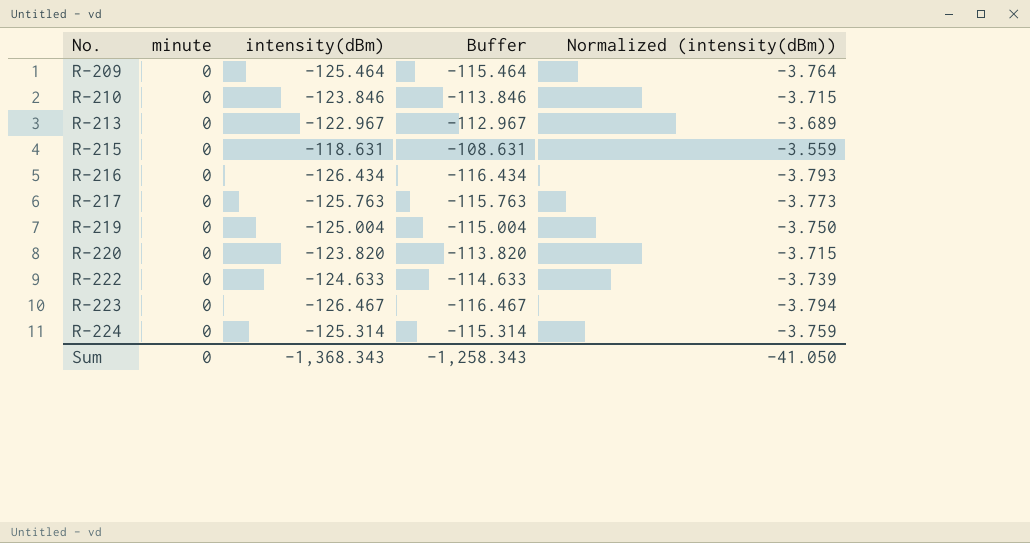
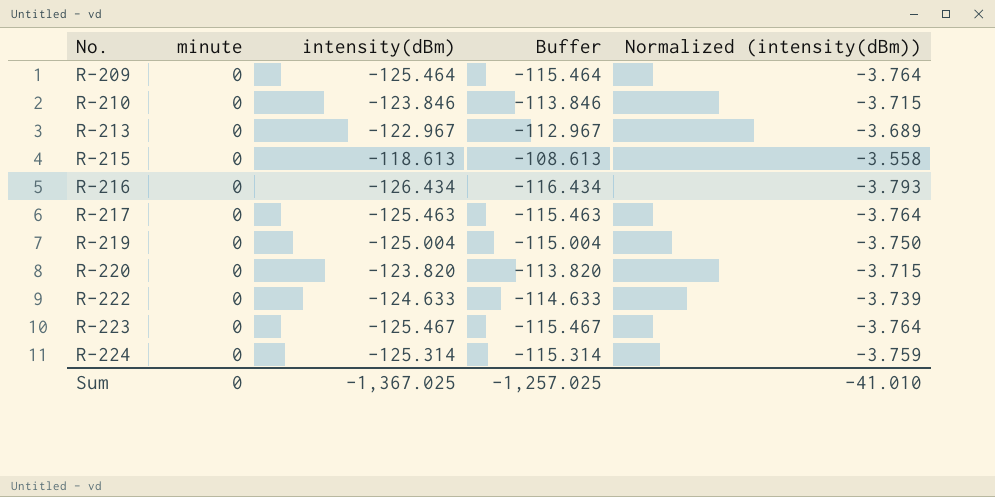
R-215 | intensity(dBm): -118.631 -> -118.613
R-215 | Buffer: -108.631 -> -108.613
R-215 | Normalized (intensity(dBm)): -3.559 -> -3.558
R-217 | intensity(dBm): -125.763 -> -125.463
R-217 | Buffer: -115.763 -> -115.463
R-217 | Normalized (intensity(dBm)): -3.773 -> -3.764
R-223 | intensity(dBm): -126.467 -> -125.467
R-223 | Buffer: -116.467 -> -115.467
R-223 | Normalized (intensity(dBm)): -3.794 -> -3.764
Sum | intensity(dBm): -1,368.343 -> -1,367.025
Sum | Buffer: -1,258.343 -> -1,257.025
Sum | Normalized (intensity(dBm)): -41.050 -> -41.010

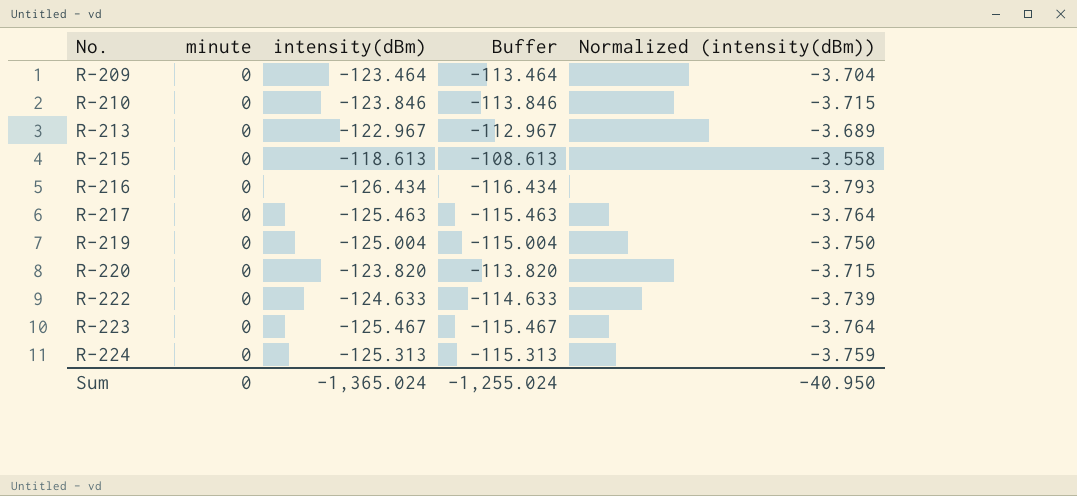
R-209 | intensity(dBm): -125.464 -> -123.464
R-209 | Buffer: -115.464 -> -113.464
R-209 | Normalized (intensity(dBm)): -3.764 -> -3.704
R-224 | intensity(dBm): -125.314 -> -125.313
R-224 | Buffer: -115.314 -> -115.313
Sum | intensity(dBm): -1,367.025 -> -1,365.024
Sum | Buffer: -1,257.025 -> -1,255.024
Sum | Normalized (intensity(dBm)): -41.010 -> -40.950

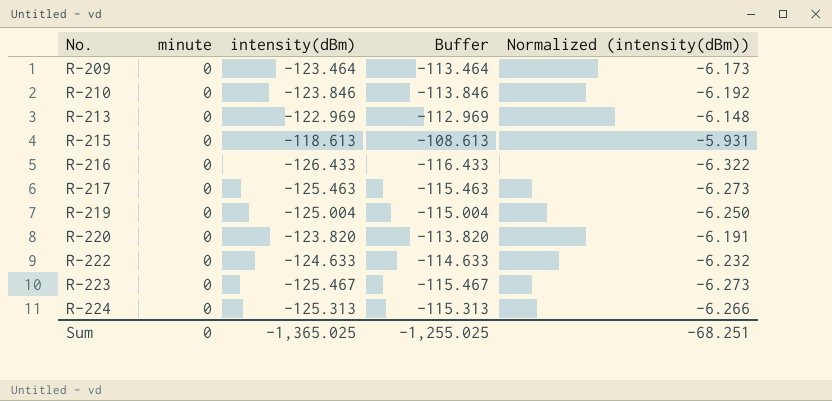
column Normalized (intensity(dBm)) | formula: [intensity(dBm)] * 0.03 -> [intensity(dBm)] * 0.05
R-213 | intensity(dBm): -122.967 -> -122.969
R-213 | Buffer: -112.967 -> -112.969
R-216 | intensity(dBm): -126.434 -> -126.433
R-216 | Buffer: -116.434 -> -116.433
Sum | intensity(dBm): -1,365.024 -> -1,365.025
Sum | Buffer: -1,255.024 -> -1,255.025
Sum | Normalized (intensity(dBm)): -40.950 -> -68.251

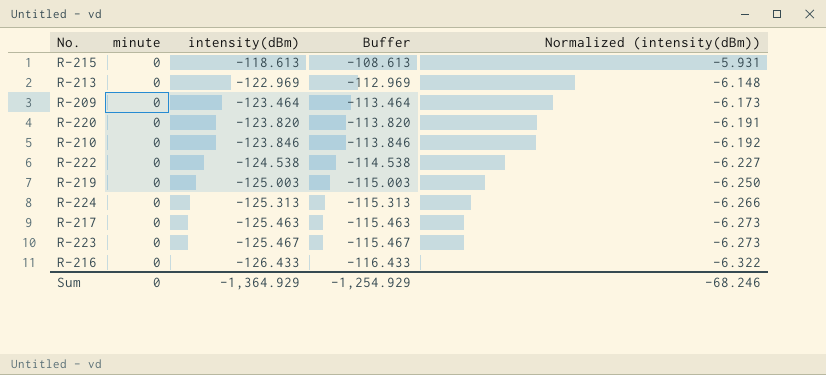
row order: No. ascending -> intensity(dBm) descending
R-222 | intensity(dBm): -124.633 -> -124.538
R-222 | Buffer: -114.633 -> -114.538
R-222 | Normalized (intensity(dBm)): -6.232 -> -6.227
R-219 | intensity(dBm): -125.004 -> -125.003
R-219 | Buffer: -115.004 -> -115.003
Sum | intensity(dBm): -1,365.025 -> -1,364.929
Sum | Buffer: -1,255.025 -> -1,254.929
Sum | Normalized (intensity(dBm)): -68.251 -> -68.246

